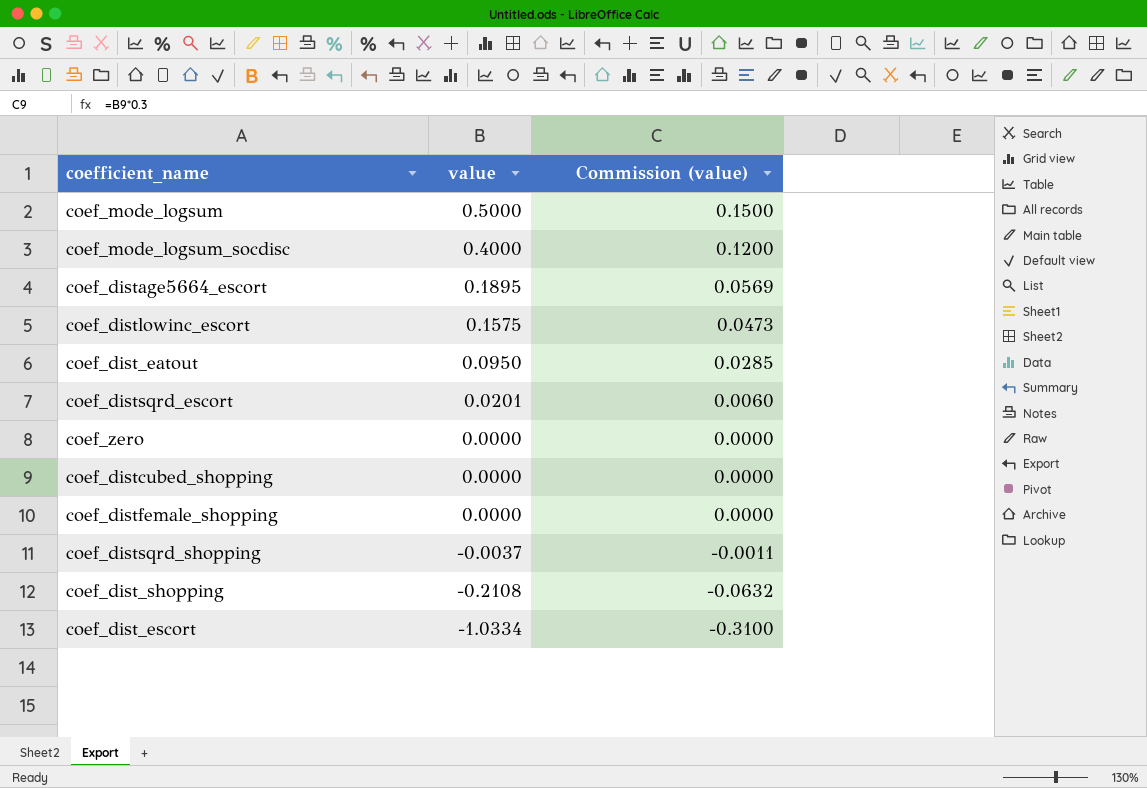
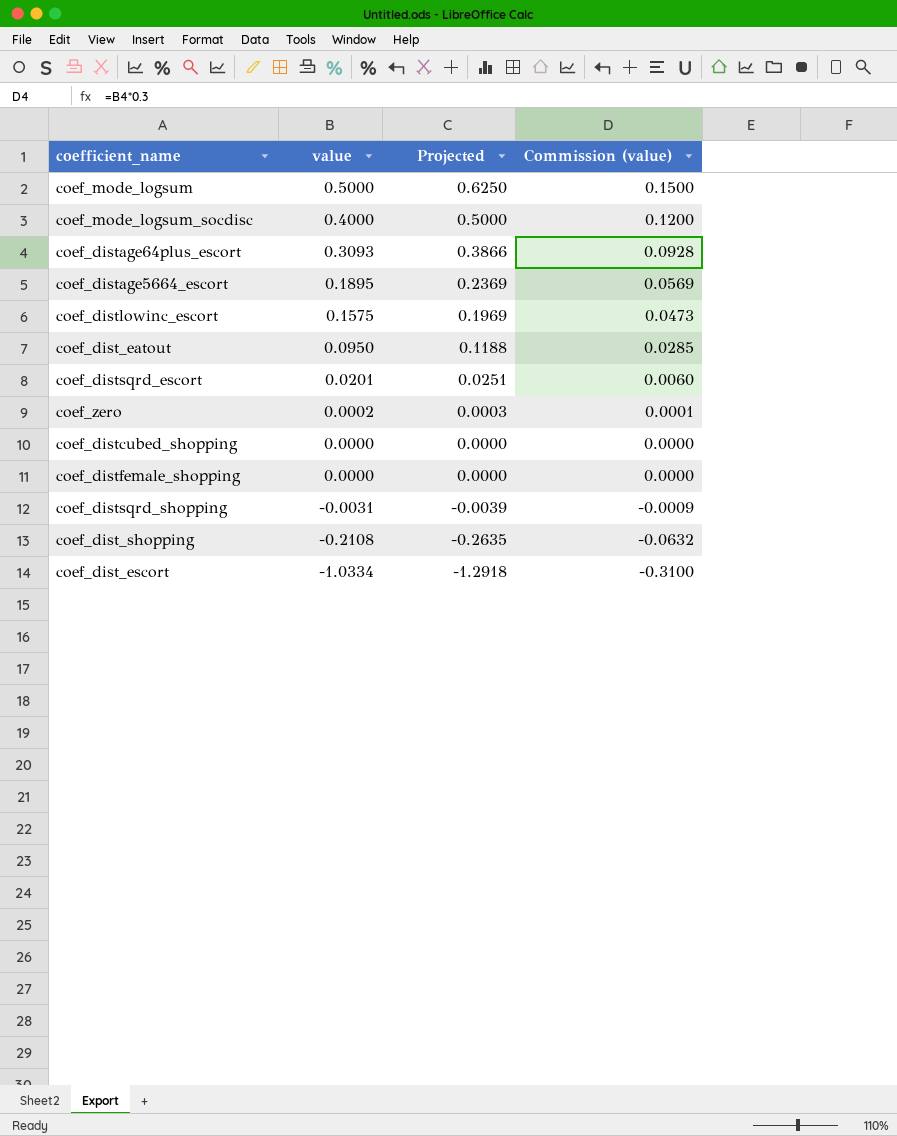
column Projected | formula: none -> [value] * 1.25
row coef_distage64plus_escort: none -> 0.3093 | 0.3866 | 0.0928
coef_zero | value: 0.0000 -> 0.0002
coef_zero | Commission (value): 0.0000 -> 0.0001
coef_distsqrd_shopping | value: -0.0037 -> -0.0031
coef_distsqrd_shopping | Commission (value): -0.0011 -> -0.0009

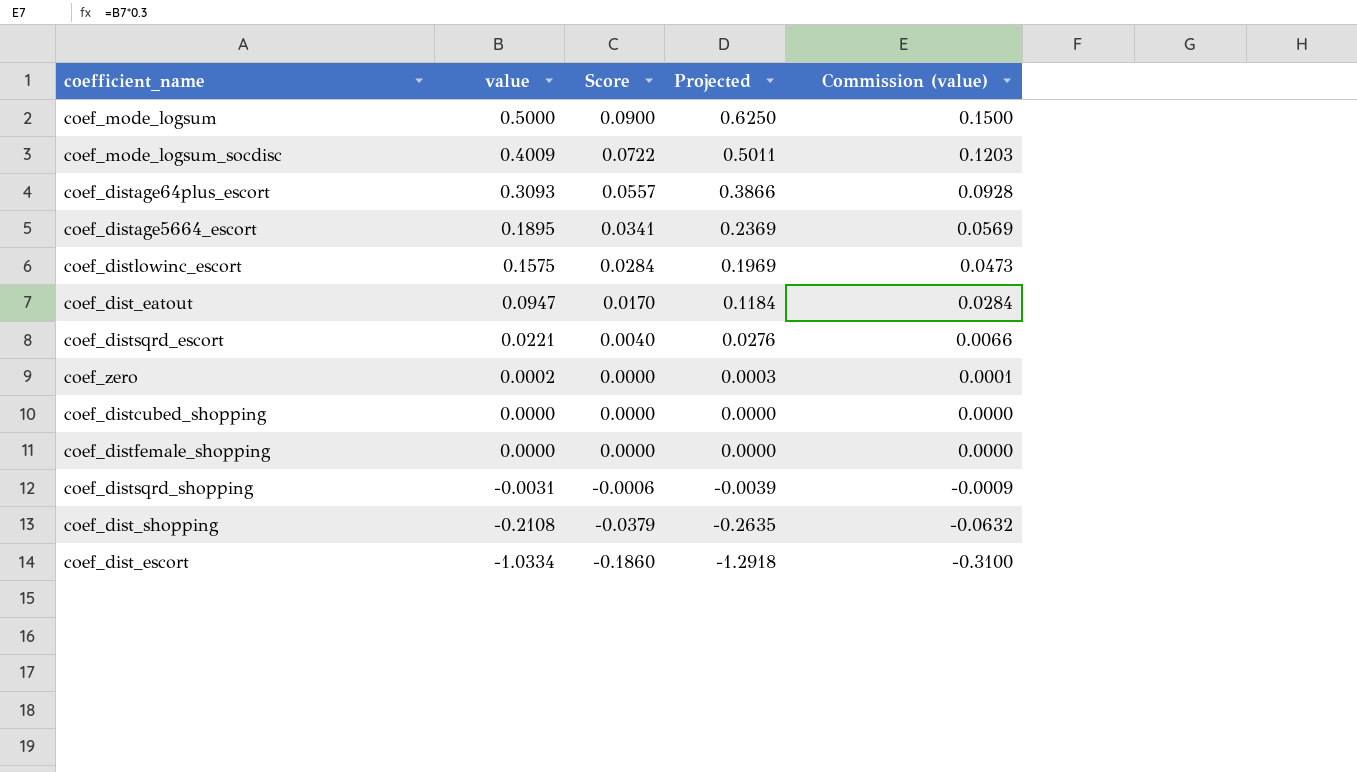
column Score | formula: none -> [value] * 0.18
coef_mode_logsum_socdisc | value: 0.4000 -> 0.4009
coef_mode_logsum_socdisc | Projected: 0.5000 -> 0.5011
coef_mode_logsum_socdisc | Commission (value): 0.1200 -> 0.1203
coef_dist_eatout | value: 0.0950 -> 0.0947
coef_dist_eatout | Projected: 0.1188 -> 0.1184
coef_dist_eatout | Commission (value): 0.0285 -> 0.0284
coef_distsqrd_escort | value: 0.0201 -> 0.0221
coef_distsqrd_escort | Projected: 0.0251 -> 0.0276
coef_distsqrd_escort | Commission (value): 0.0060 -> 0.0066

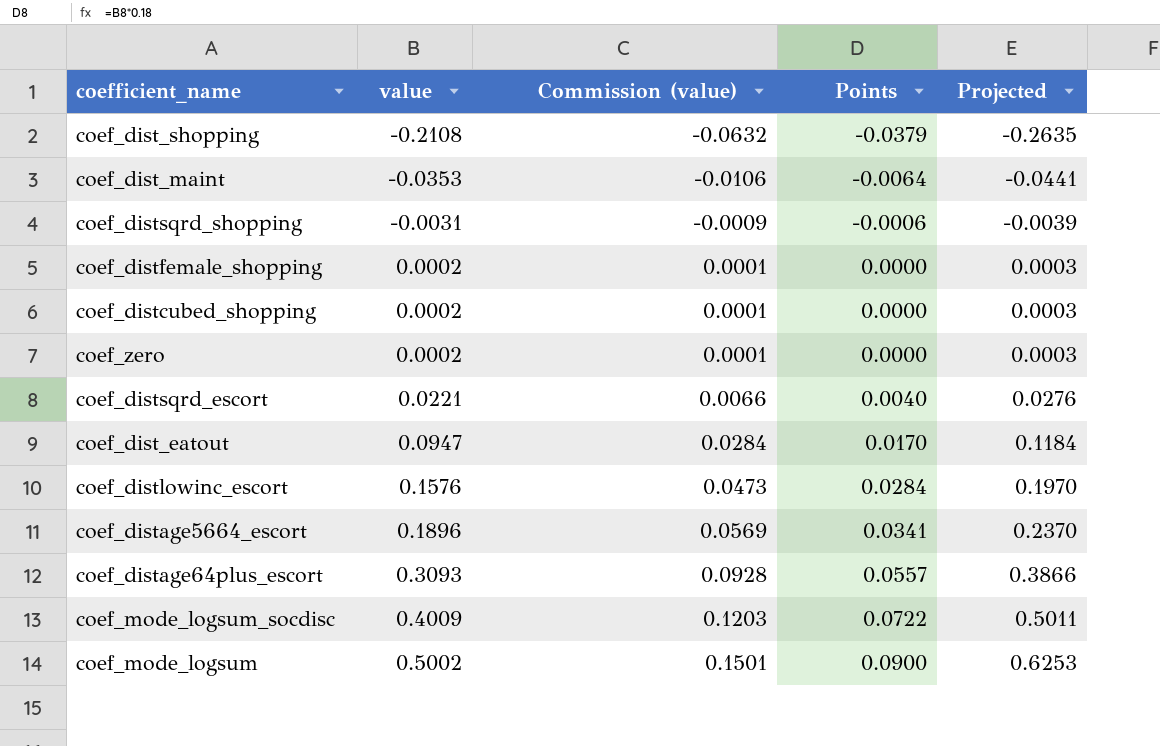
row order: value descending -> value ascending
column Commission (value) | position: 5 -> 3
column name: Score -> Points
row coef_dist_escort: -1.0334 | -0.1860 | -1.2918 | -0.3100 -> none
row coef_dist_maint: none -> -0.0353 | -0.0106 | -0.0064 | -0.0441
coef_distfemale_shopping | value: 0.0000 -> 0.0002
coef_distfemale_shopping | Commission (value): 0.0000 -> 0.0001
coef_distfemale_shopping | Projected: 0.0000 -> 0.0003
coef_distcubed_shopping | value: 0.0000 -> 0.0002
coef_distcubed_shopping | Commission (value): 0.0000 -> 0.0001
coef_distcubed_shopping | Projected: 0.0000 -> 0.0003
coef_distlowinc_escort | value: 0.1575 -> 0.1576
coef_distlowinc_escort | Projected: 0.1969 -> 0.1970
coef_distage5664_escort | value: 0.1895 -> 0.1896
coef_distage5664_escort | Projected: 0.2369 -> 0.2370
coef_mode_logsum | value: 0.5000 -> 0.5002
coef_mode_logsum | Commission (value): 0.1500 -> 0.1501
coef_mode_logsum | Projected: 0.6250 -> 0.6253

